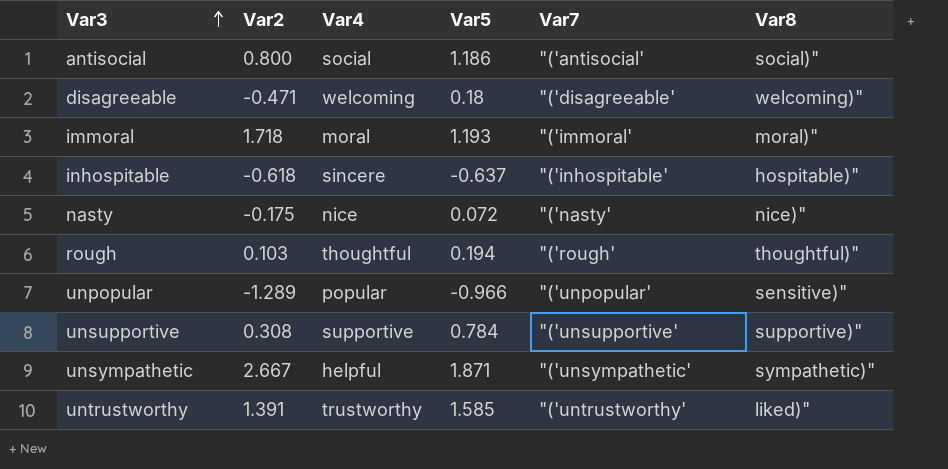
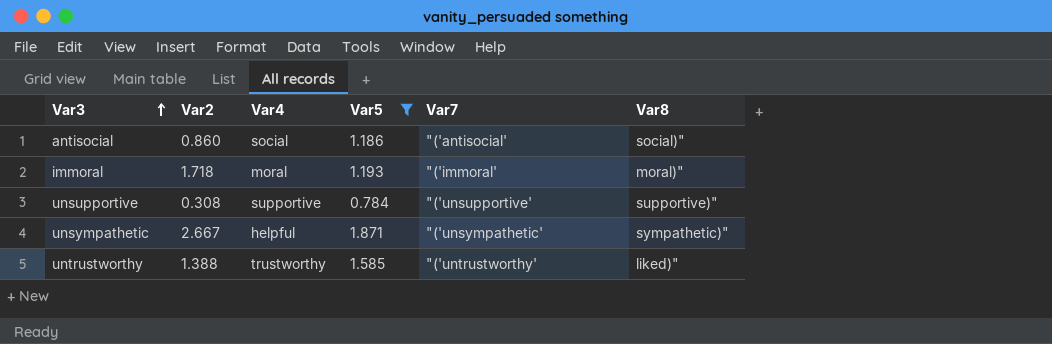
filter: none -> Var5 >= 0.784
antisocial | Var2: 0.800 -> 0.860
untrustworthy | Var2: 1.391 -> 1.388

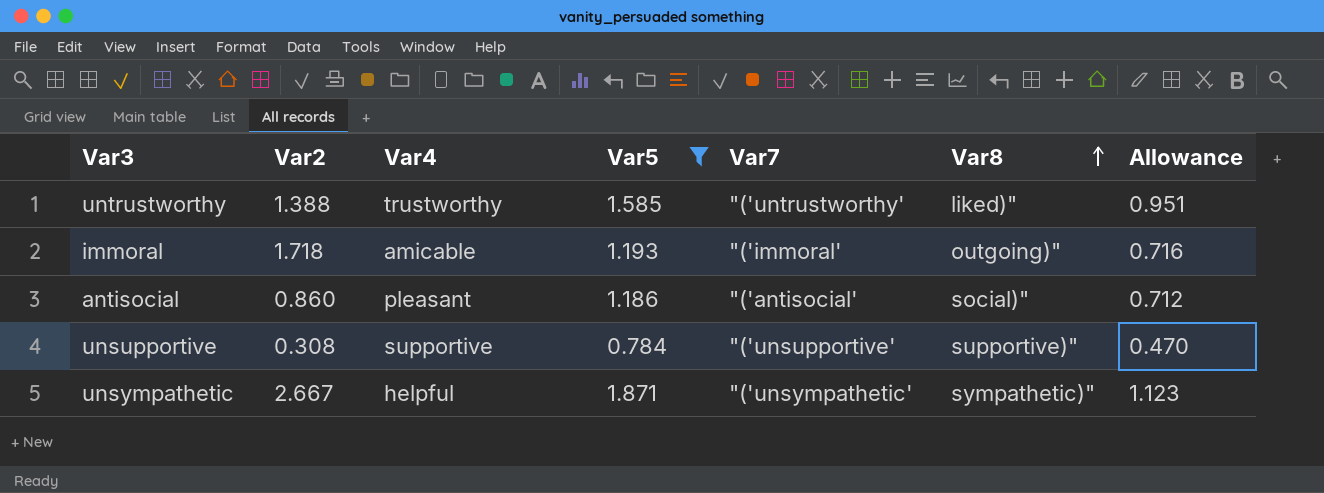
row order: Var3 ascending -> Var8 ascending
column Allowance | formula: none -> [Var5] * 0.6
immoral | Var4: moral -> amicable
immoral | Var8: moral)" -> outgoing)"
antisocial | Var4: social -> pleasant

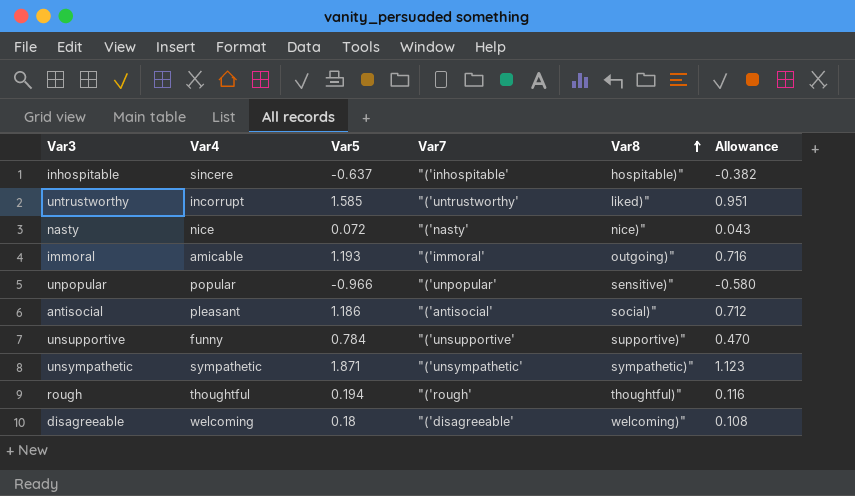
filter: Var5 >= 0.784 -> none
column Var2 | position: 2 -> none
untrustworthy | Var4: trustworthy -> incorrupt
unsupportive | Var4: supportive -> funny
unsympathetic | Var4: helpful -> sympathetic

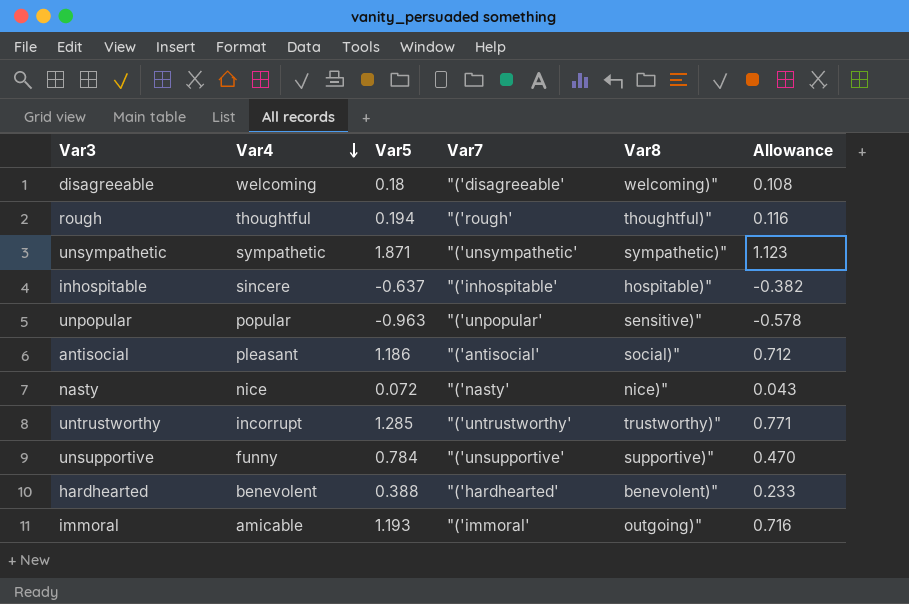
row order: Var8 ascending -> Var4 descending
unpopular | Var5: -0.966 -> -0.963
unpopular | Allowance: -0.580 -> -0.578
untrustworthy | Var5: 1.585 -> 1.285
untrustworthy | Var8: liked)" -> trustworthy)"
untrustworthy | Allowance: 0.951 -> 0.771
row hardhearted: none -> benevolent | 0.388 | "('hardhearted' | benevolent)" | 0.233

